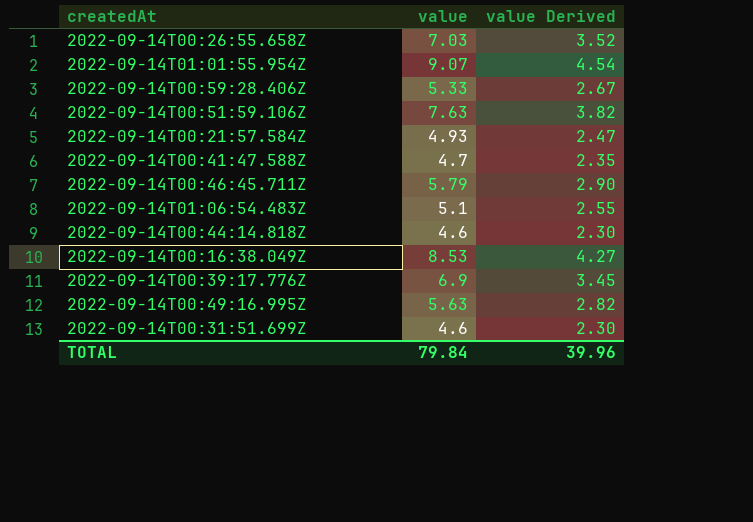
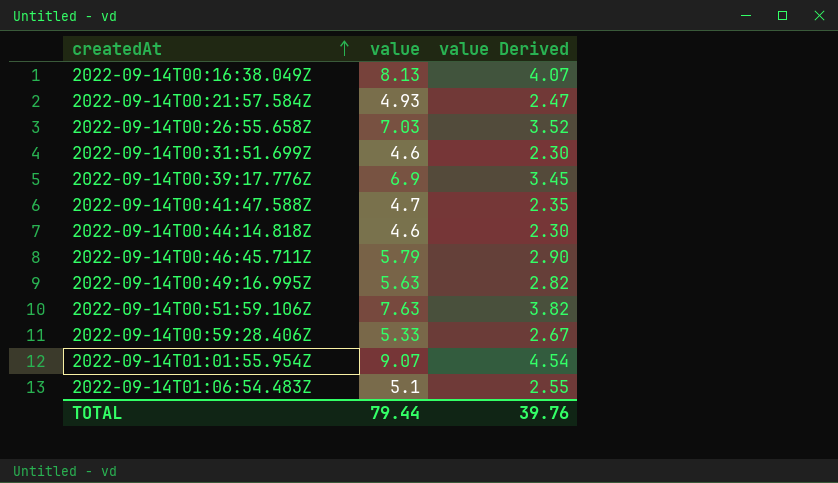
row order: none -> createdAt ascending
2022-09-14T00:16:38.049Z | value: 8.53 -> 8.13
2022-09-14T00:16:38.049Z | value Derived: 4.27 -> 4.07
TOTAL | value: 79.84 -> 79.44
TOTAL | value Derived: 39.96 -> 39.76

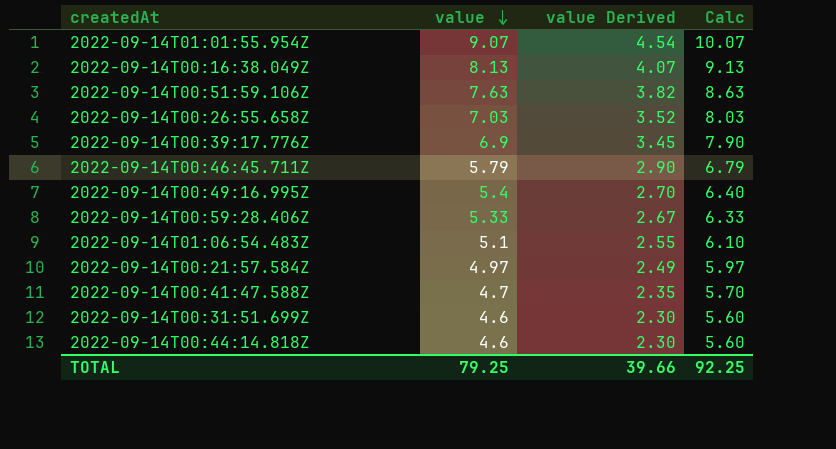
row order: createdAt ascending -> value descending
column Calc | formula: none -> [value] + 1
2022-09-14T00:49:16.995Z | value: 5.63 -> 5.4
2022-09-14T00:49:16.995Z | value Derived: 2.82 -> 2.70
2022-09-14T00:21:57.584Z | value: 4.93 -> 4.97
2022-09-14T00:21:57.584Z | value Derived: 2.47 -> 2.49
TOTAL | value: 79.44 -> 79.25
TOTAL | value Derived: 39.76 -> 39.66

